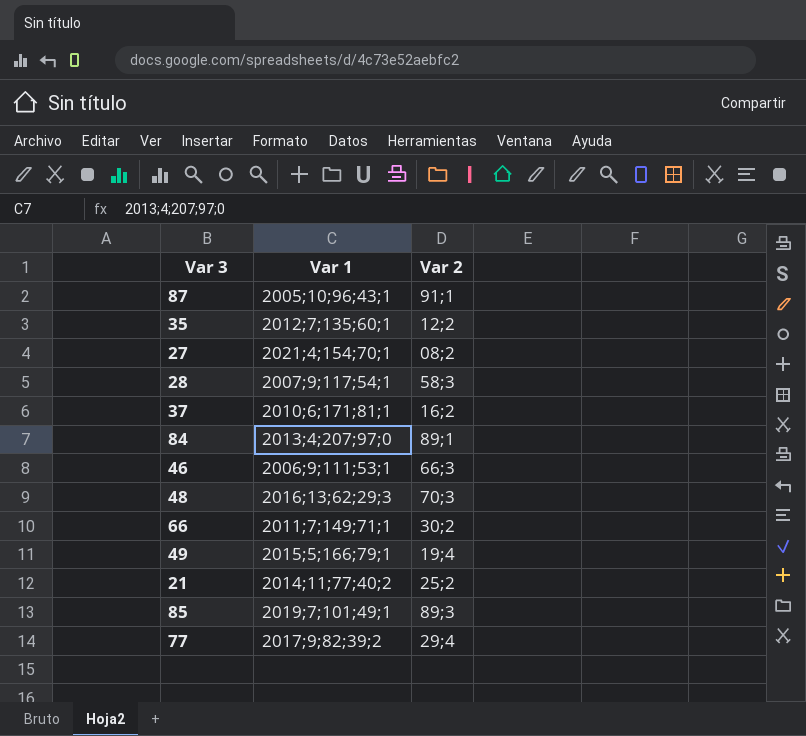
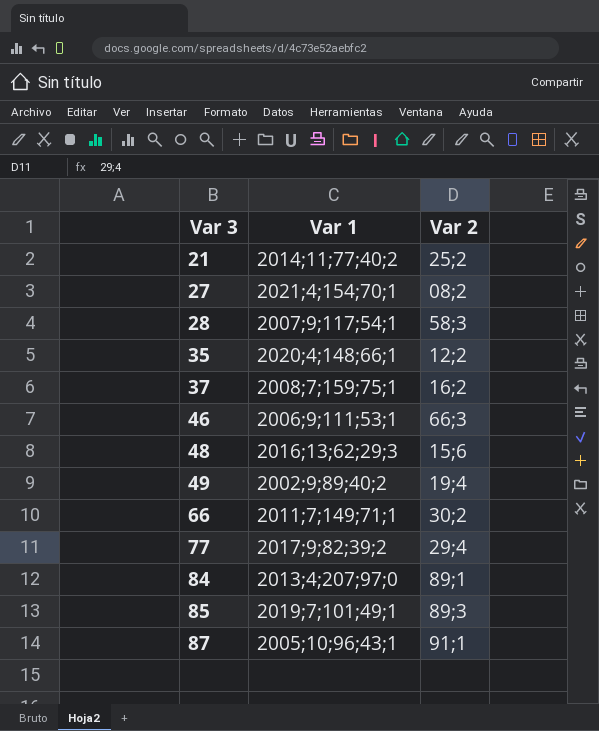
row order: none -> Var 3 ascending
35 | Var 1: 2012;7;135;60;1 -> 2020;4;148;66;1
37 | Var 1: 2010;6;171;81;1 -> 2008;7;159;75;1
48 | Var 2: 70;3 -> 15;6
49 | Var 1: 2015;5;166;79;1 -> 2002;9;89;40;2

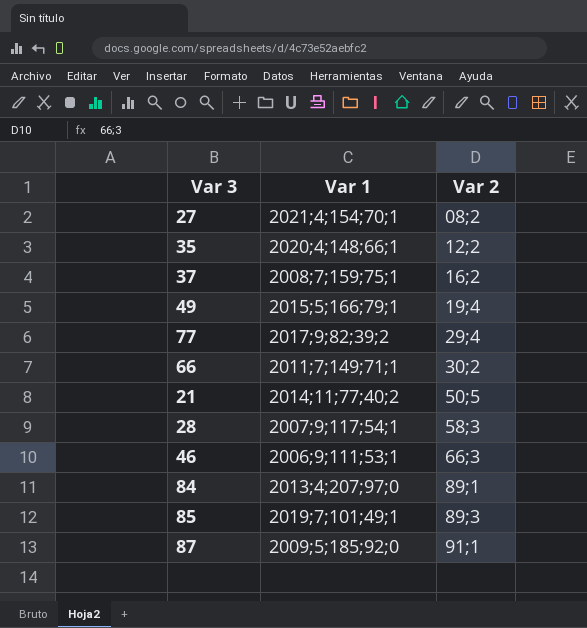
row order: Var 3 ascending -> Var 2 ascending
row 48: 2016;13;62;29;3 | 15;6 -> none
49 | Var 1: 2002;9;89;40;2 -> 2015;5;166;79;1
21 | Var 2: 25;2 -> 50;5
87 | Var 1: 2005;10;96;43;1 -> 2009;5;185;92;0

